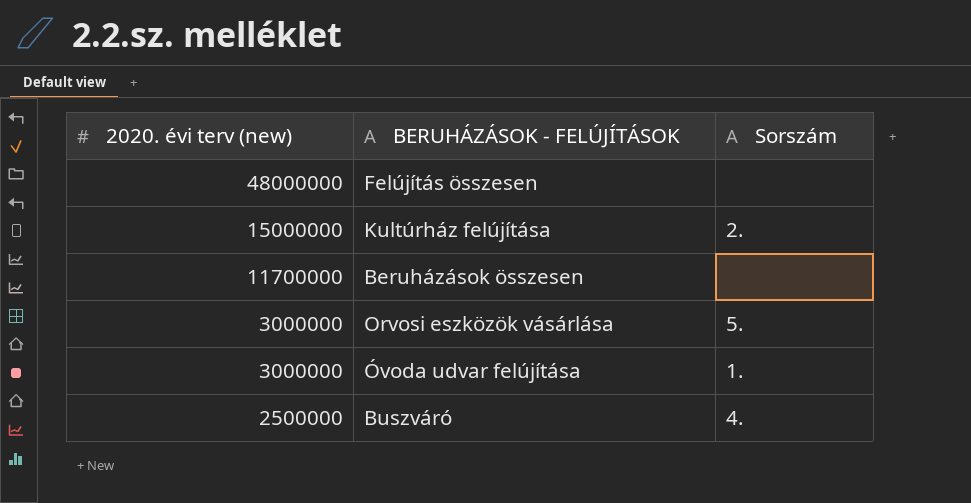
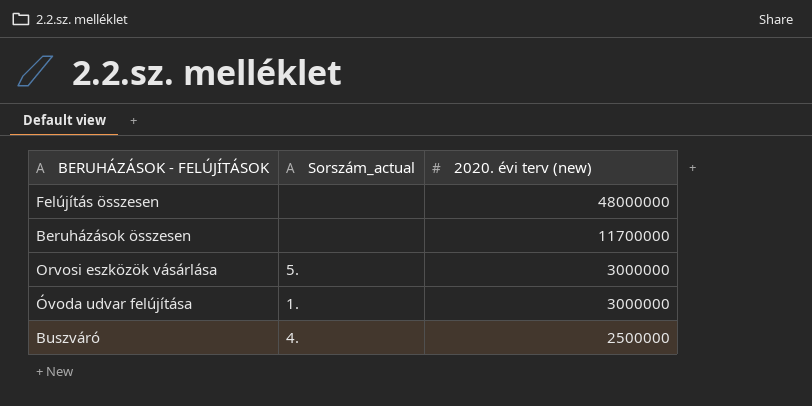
column name: Sorszám -> Sorszám_actual
column 2020. évi terv (new) | position: 1 -> 3
row Kultúrház felújítása: 15000000 | 2. -> none

